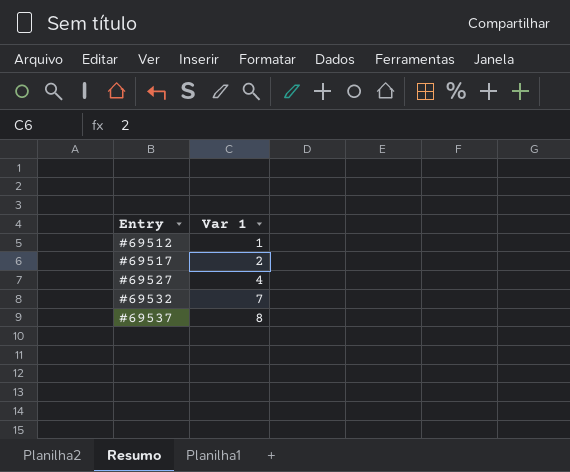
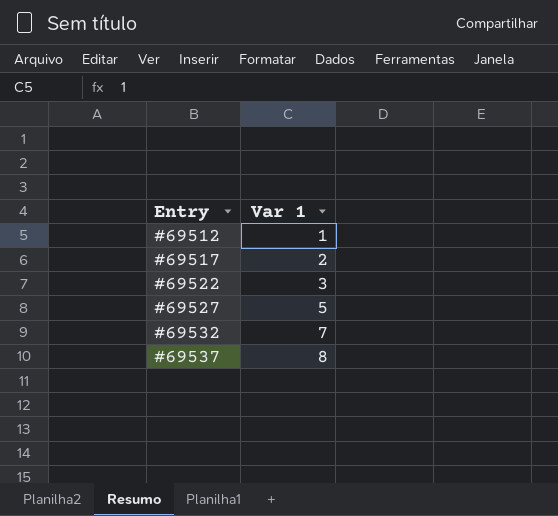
row #69522: none -> 3
#69527 | Var 1: 4 -> 5

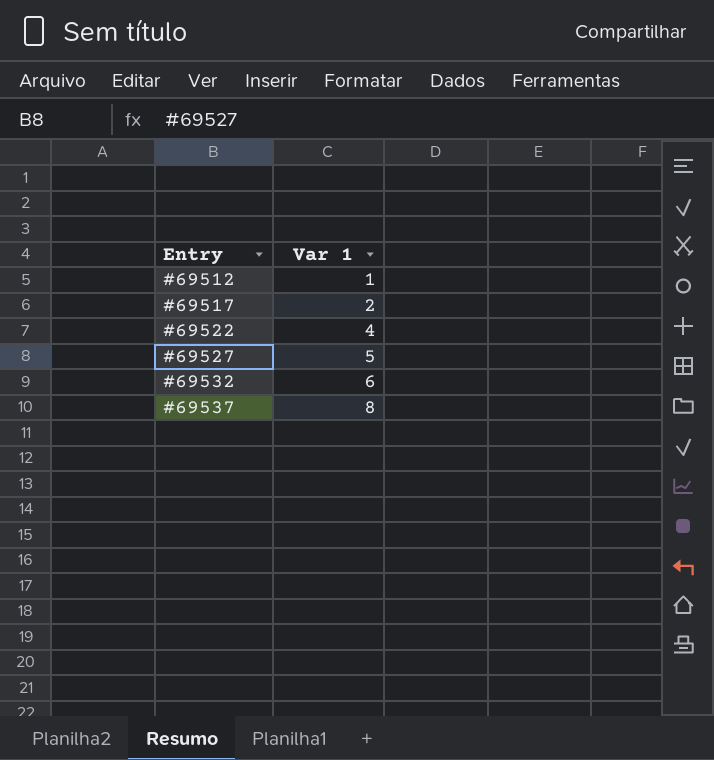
#69522 | Var 1: 3 -> 4
#69532 | Var 1: 7 -> 6

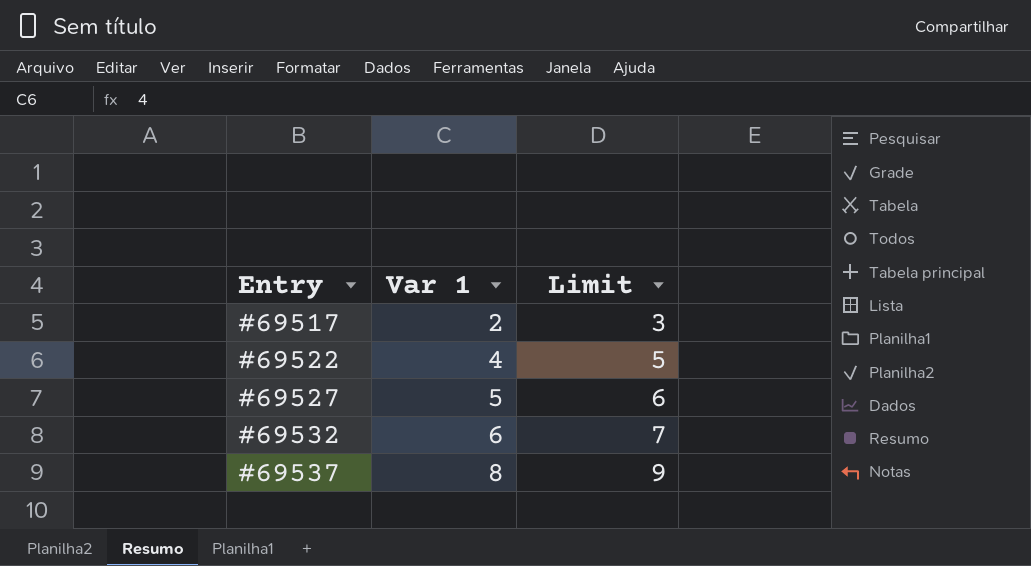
column Limit | formula: none -> [Var 1] + 1
row #69512: 1 -> none

